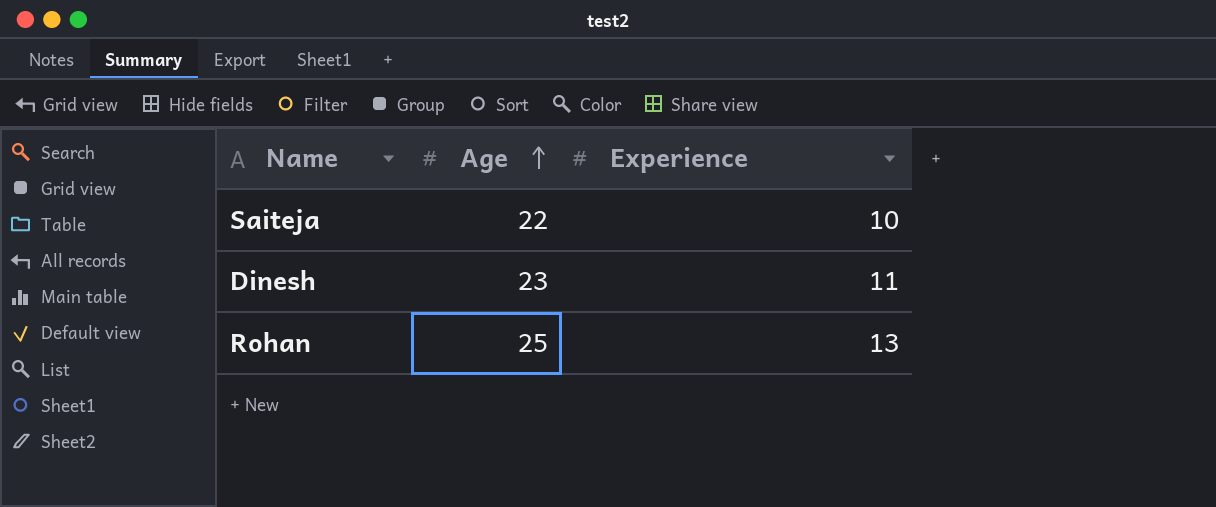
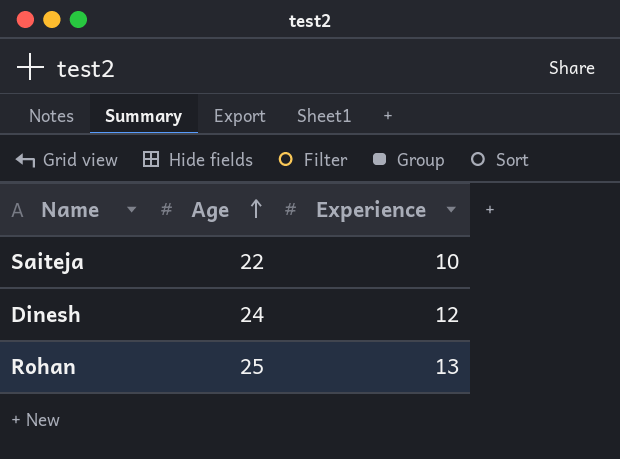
Dinesh | Age: 23 -> 24
Dinesh | Experience: 11 -> 12

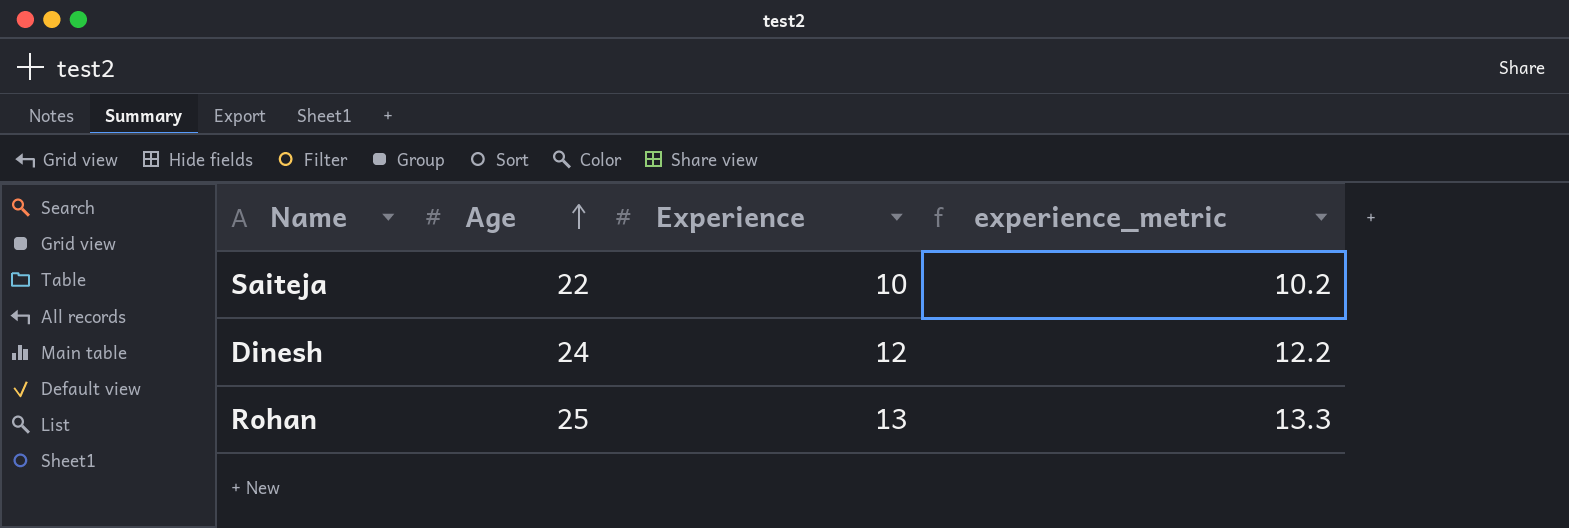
column experience_metric | formula: none -> [Experience] * 1.02

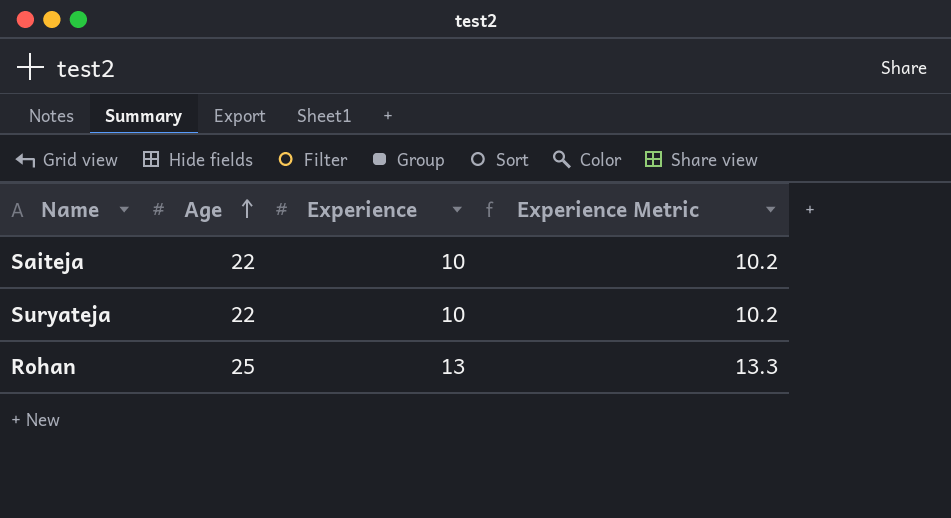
column name: experience_metric -> Experience Metric
row Dinesh: 24 | 12 | 12.2 -> none
row Suryateja: none -> 22 | 10 | 10.2

